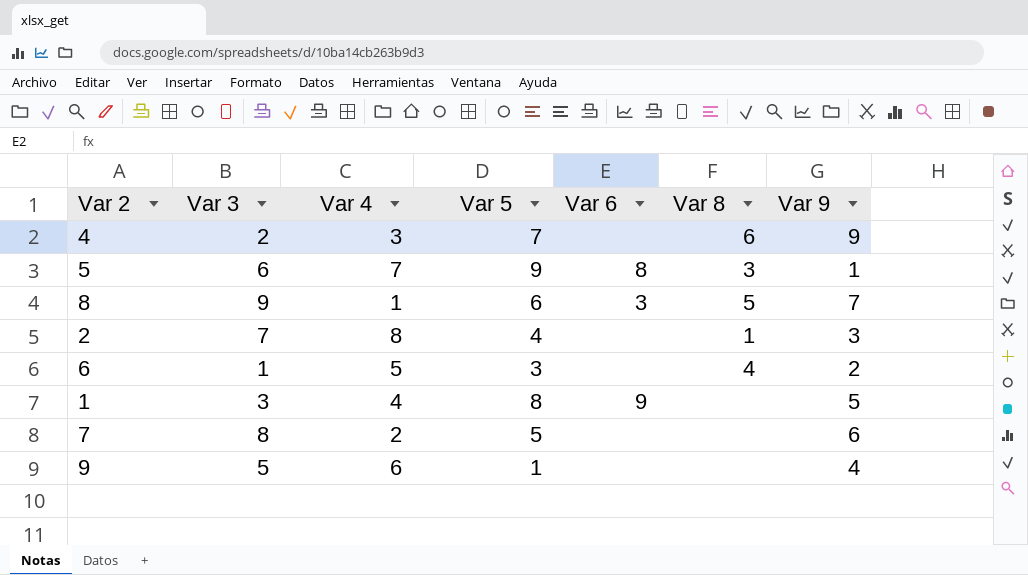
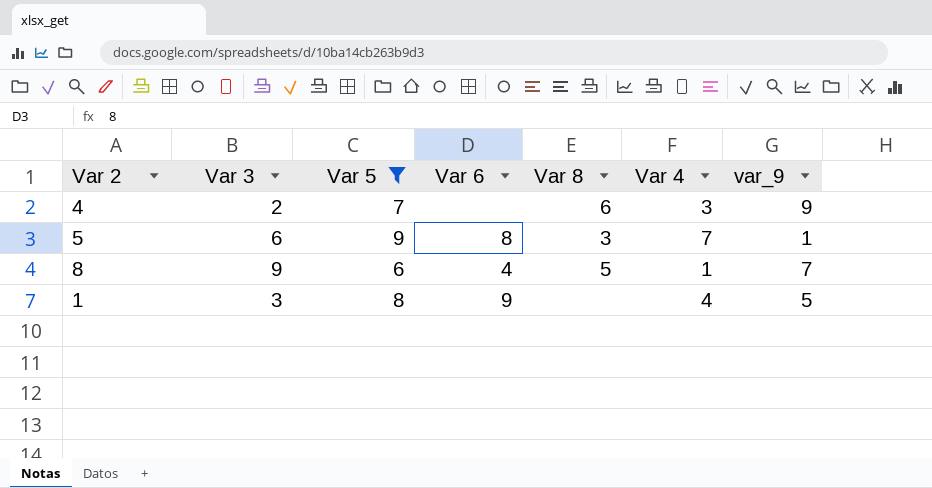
filter: none -> Var 5 >= 6
column Var 4 | position: 3 -> 6
column name: Var 9 -> var_9
8 | Var 6: 3 -> 4

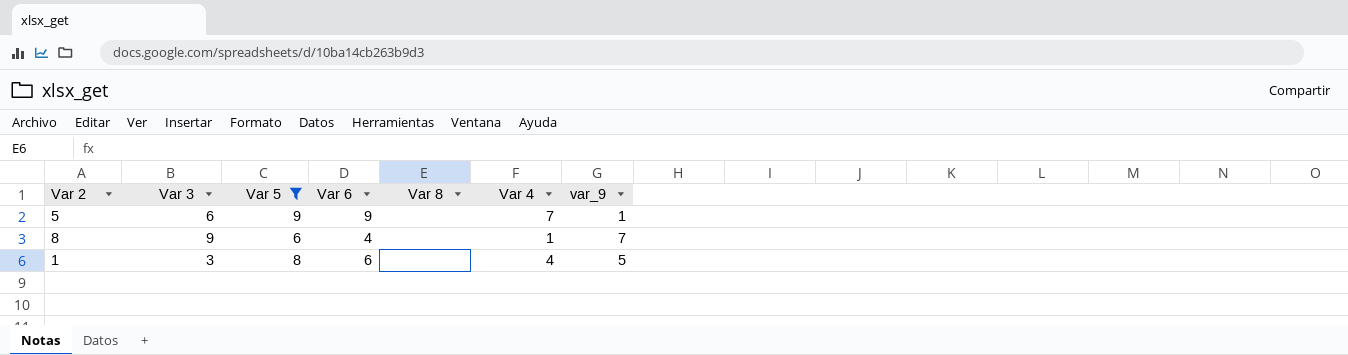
row 4: 2 | 7 | none | 6 | 3 | 9 -> none
5 | Var 6: 8 -> 9
5 | Var 8: 3 -> none
8 | Var 8: 5 -> none
1 | Var 6: 9 -> 6

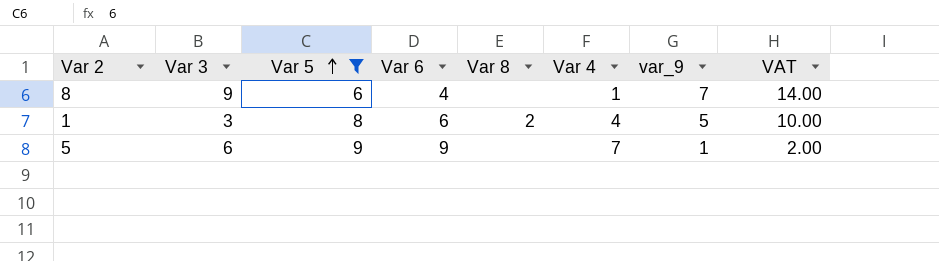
row order: none -> Var 5 ascending
column VAT | formula: none -> [var_9] * 2
1 | Var 8: none -> 2

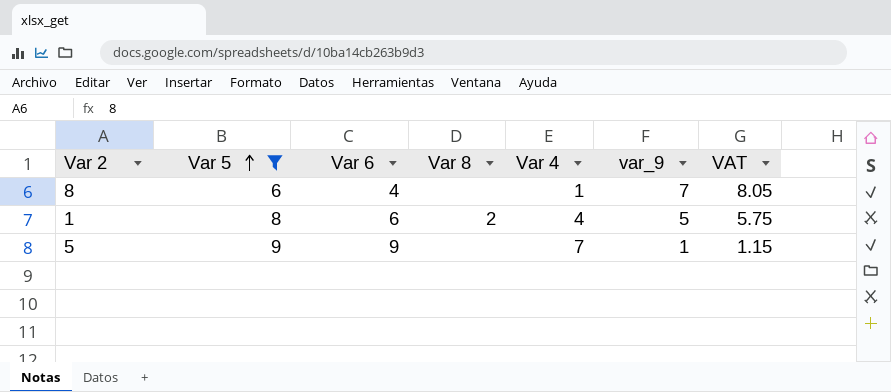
column Var 3 | position: 2 -> none
column VAT | formula: [var_9] * 2 -> [var_9] * 1.15

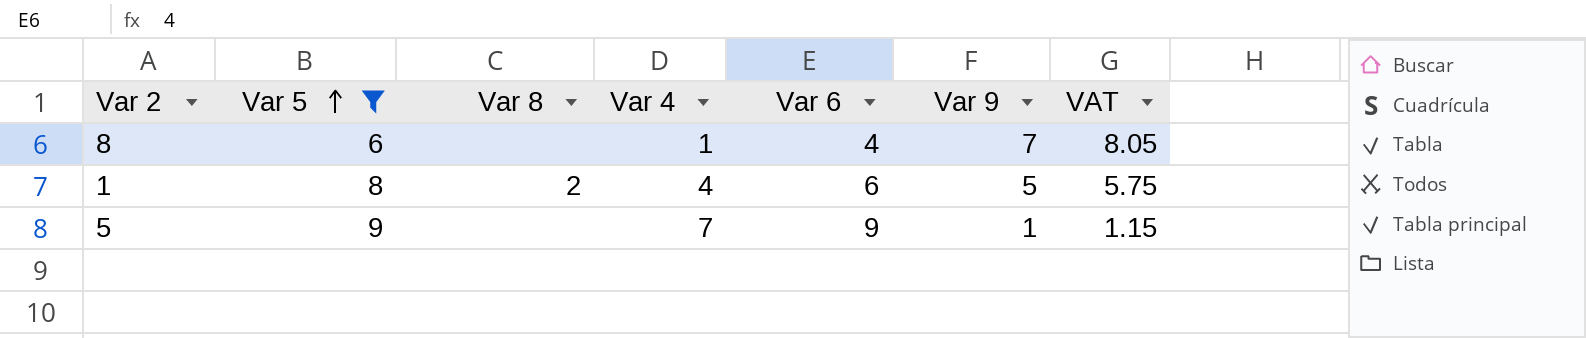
column Var 6 | position: 3 -> 5
column name: var_9 -> Var 9

